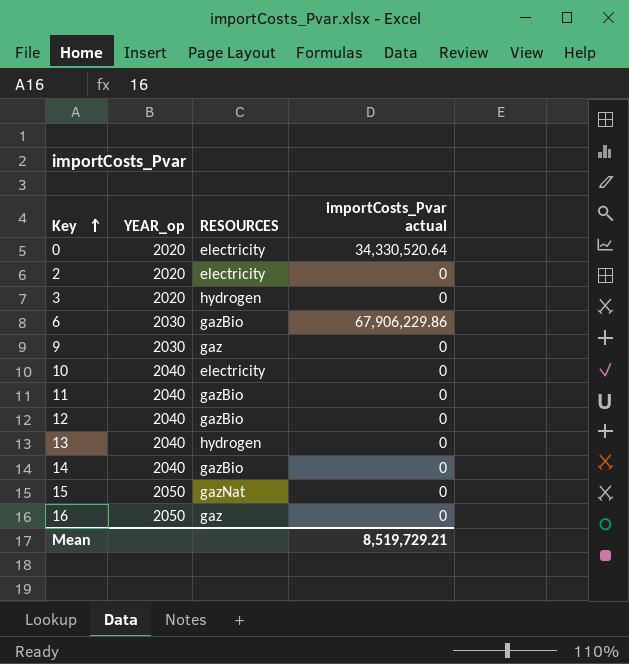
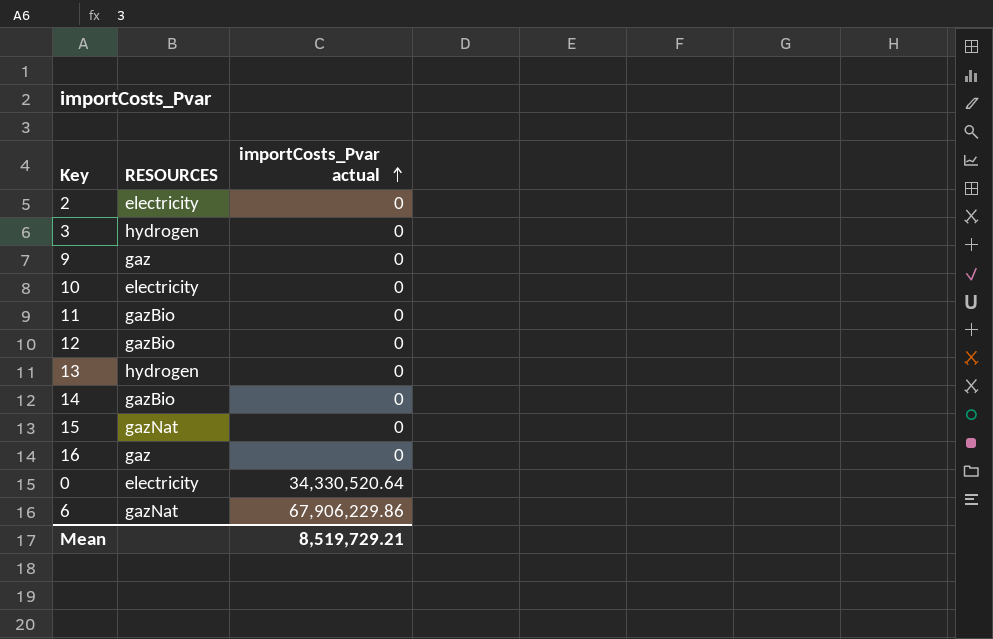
row order: Key ascending -> importCosts_Pvar actual ascending
column YEAR_op | position: 2 -> none
6 | RESOURCES: gazBio -> gazNat

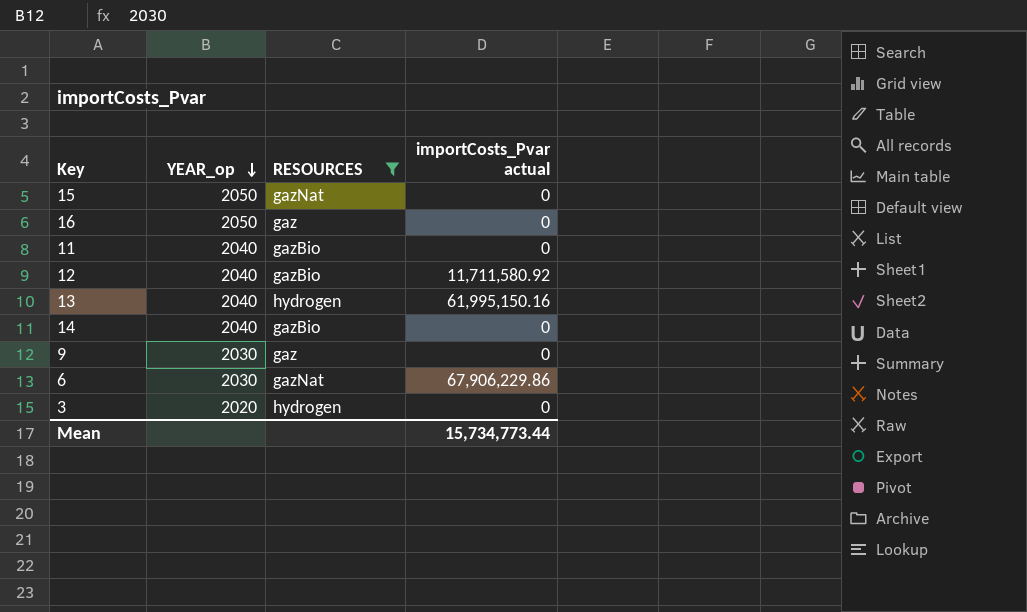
filter: none -> RESOURCES != electricity
row order: importCosts_Pvar actual ascending -> YEAR_op descending
column YEAR_op | position: none -> 2
12 | importCosts_Pvar actual: 0 -> 11,711,580.92
13 | importCosts_Pvar actual: 0 -> 61,995,150.16
Mean | importCosts_Pvar actual: 8,519,729.21 -> 15,734,773.44

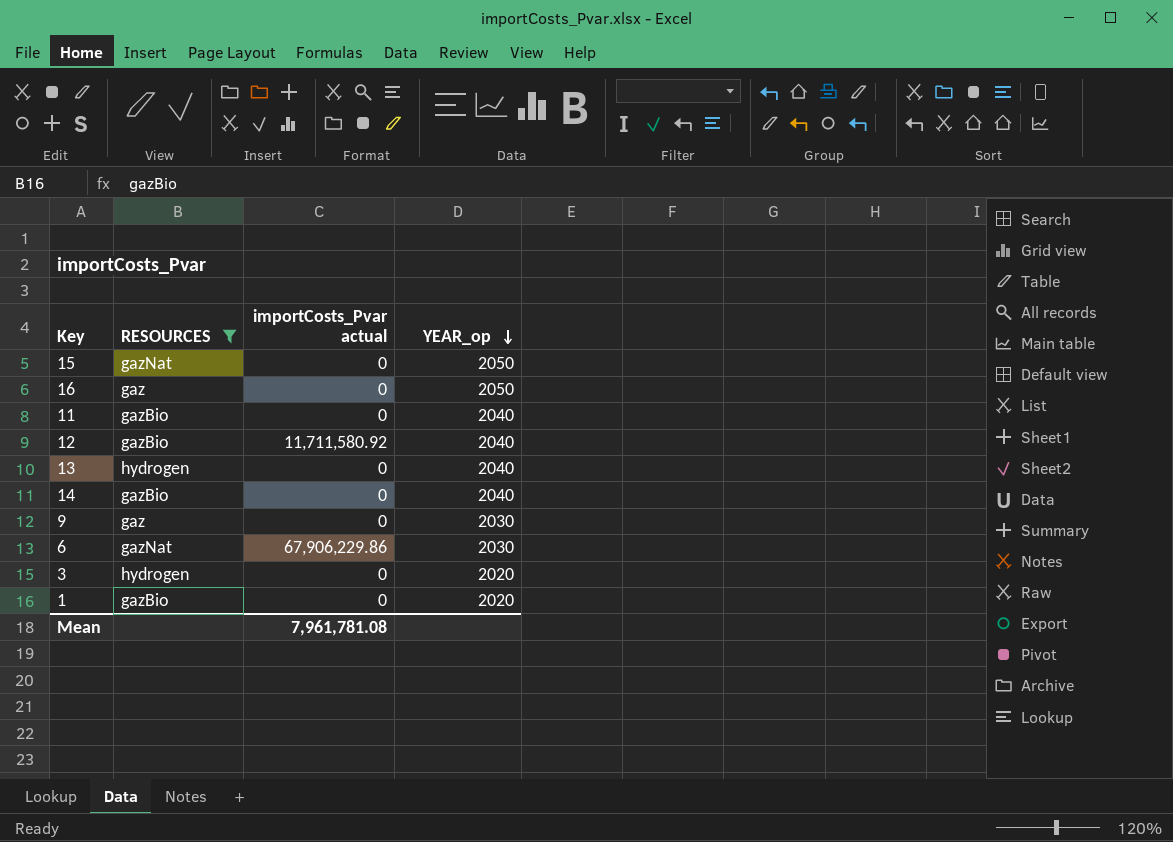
column YEAR_op | position: 2 -> 4
13 | importCosts_Pvar actual: 61,995,150.16 -> 0
row 1: none -> gazBio | 0 | 2020
Mean | importCosts_Pvar actual: 15,734,773.44 -> 7,961,781.08

